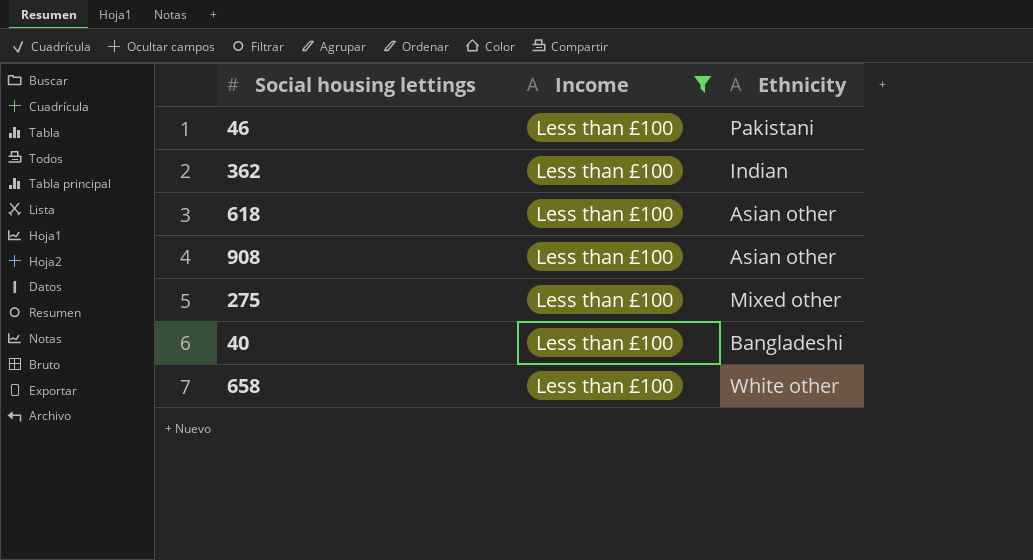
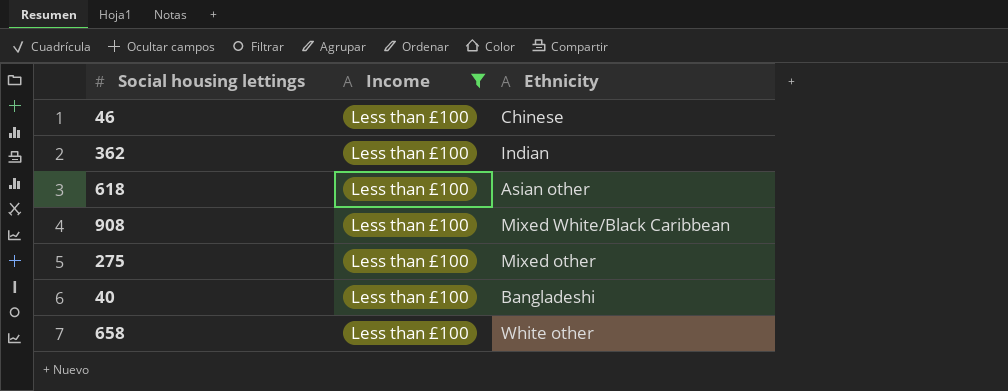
46 | Ethnicity: Pakistani -> Chinese
908 | Ethnicity: Asian other -> Mixed White/Black Caribbean

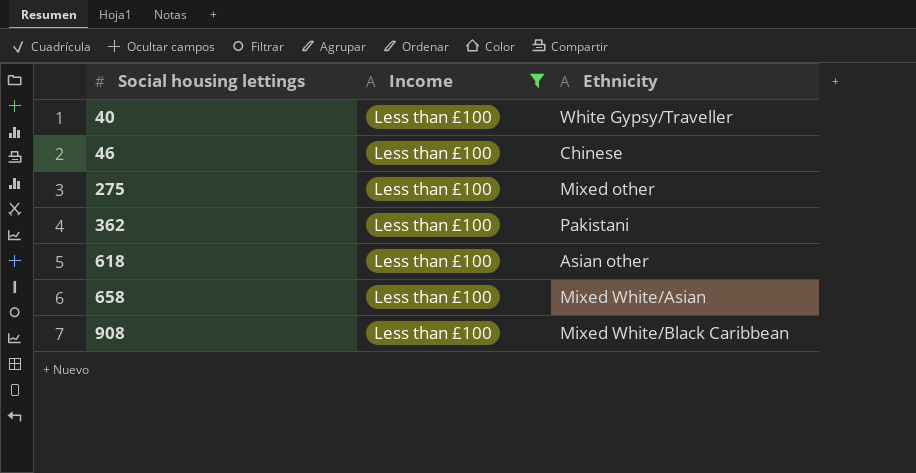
row order: none -> Social housing lettings ascending
40 | Ethnicity: Bangladeshi -> White Gypsy/Traveller
362 | Ethnicity: Indian -> Pakistani
658 | Ethnicity: White other -> Mixed White/Asian

